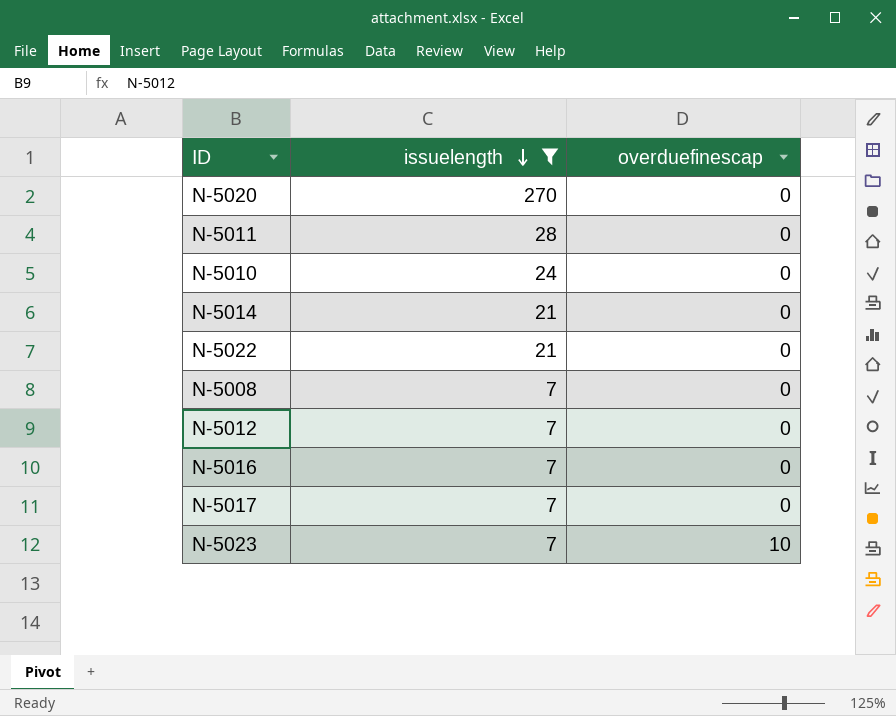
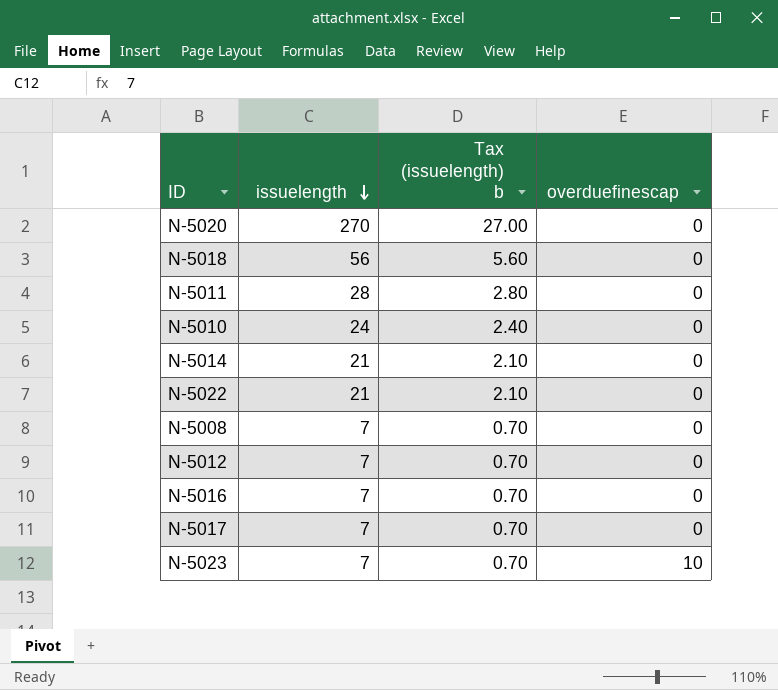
filter: issuelength != 56 -> none
column Tax (issuelength) b | formula: none -> [issuelength] * 0.1

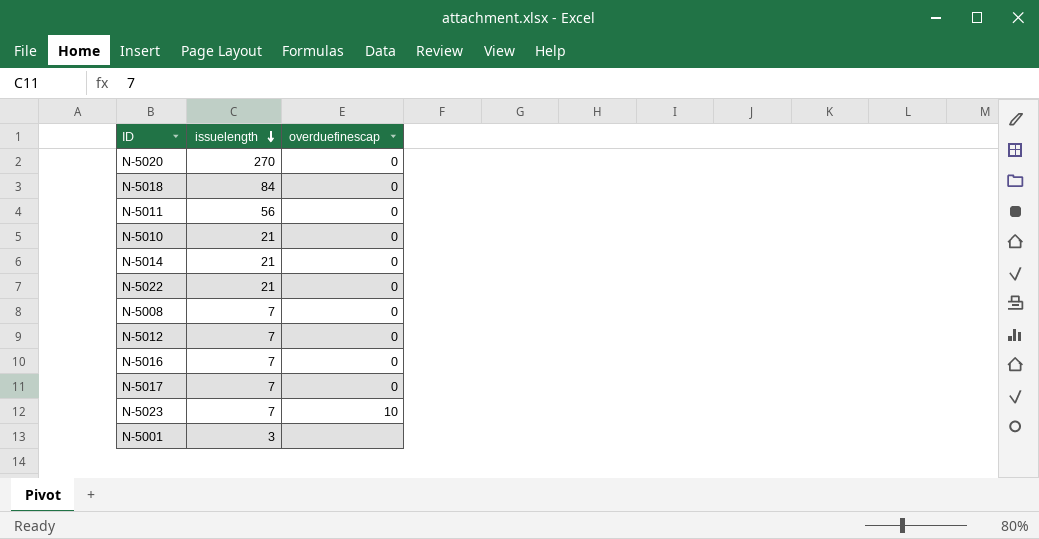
column Tax (issuelength) b | formula: [issuelength] * 0.1 -> none
N-5018 | issuelength: 56 -> 84
N-5011 | issuelength: 28 -> 56
N-5010 | issuelength: 24 -> 21
row N-5001: none -> 3 | none

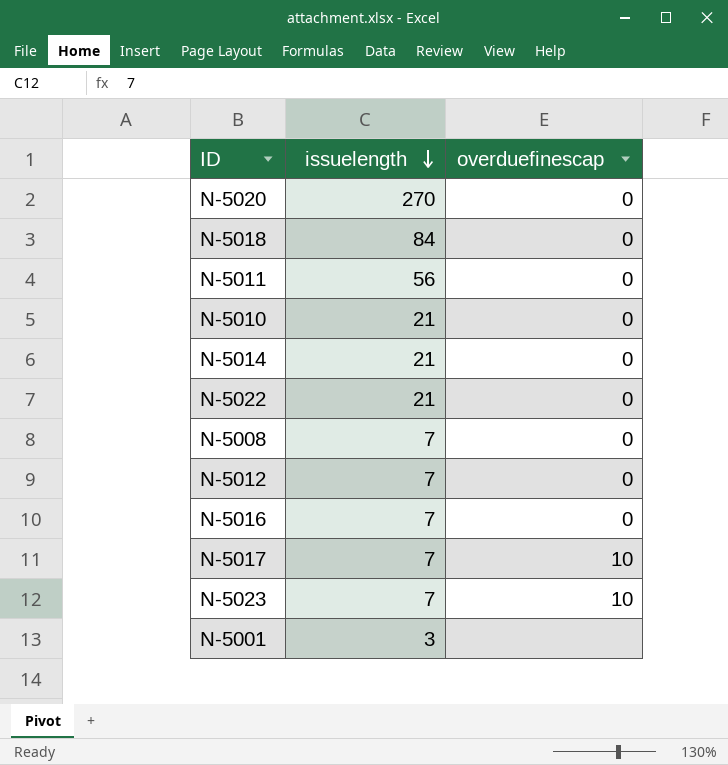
N-5017 | overduefinescap: 0 -> 10

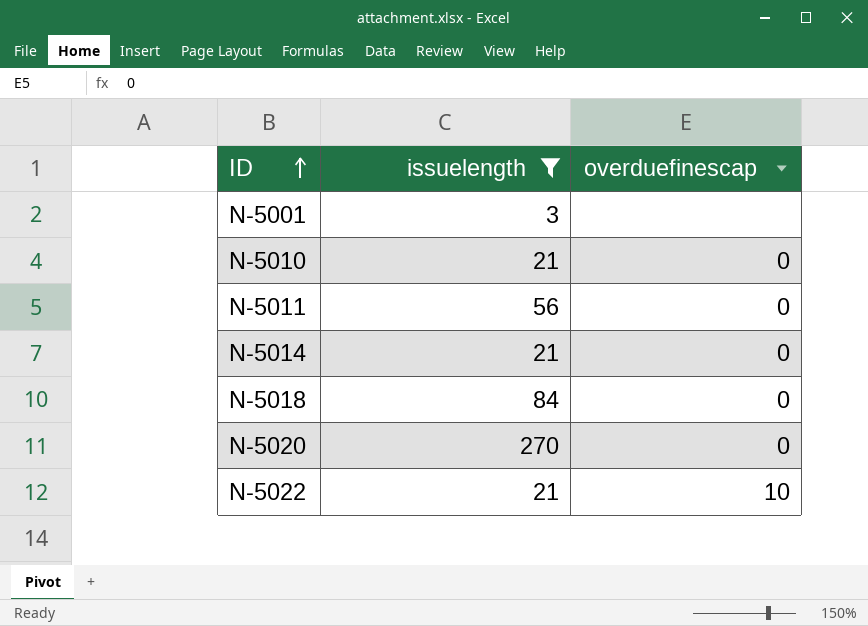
filter: none -> issuelength != 7
row order: issuelength descending -> ID ascending
N-5022 | overduefinescap: 0 -> 10

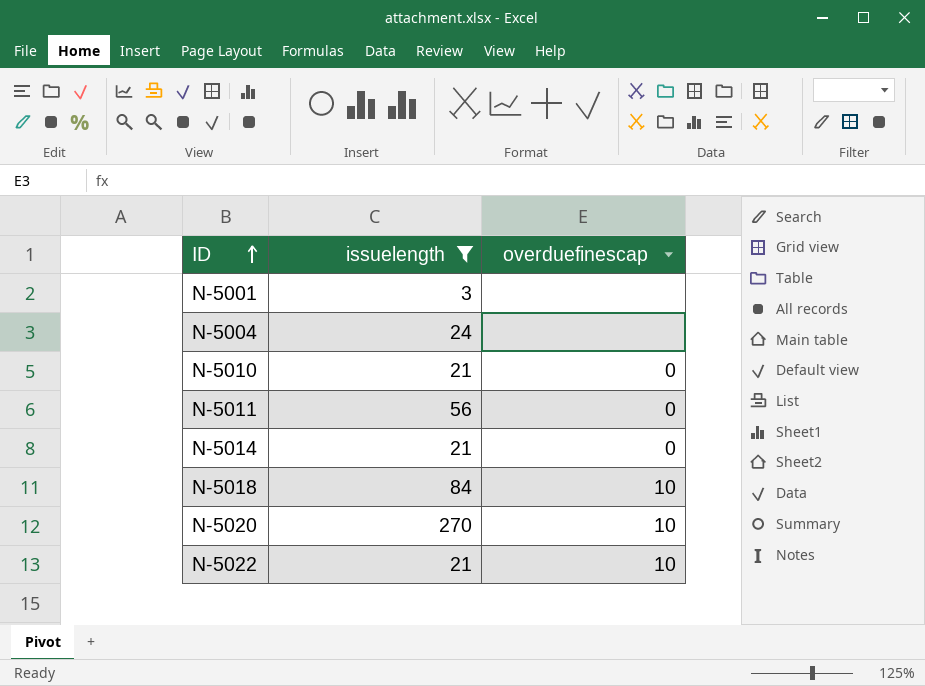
row N-5004: none -> 24 | none
N-5018 | overduefinescap: 0 -> 10
N-5020 | overduefinescap: 0 -> 10

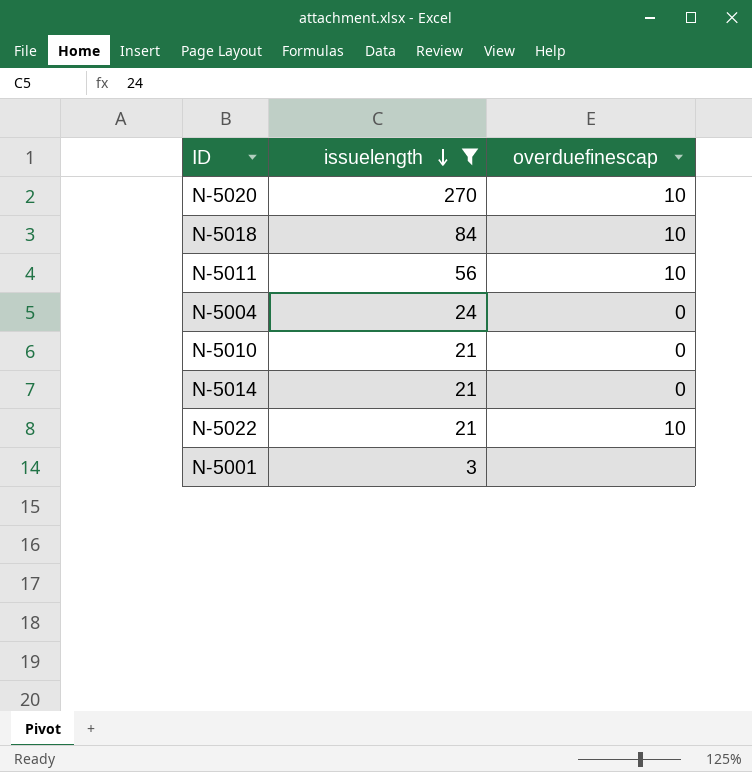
row order: ID ascending -> issuelength descending
N-5011 | overduefinescap: 0 -> 10
N-5004 | overduefinescap: none -> 0

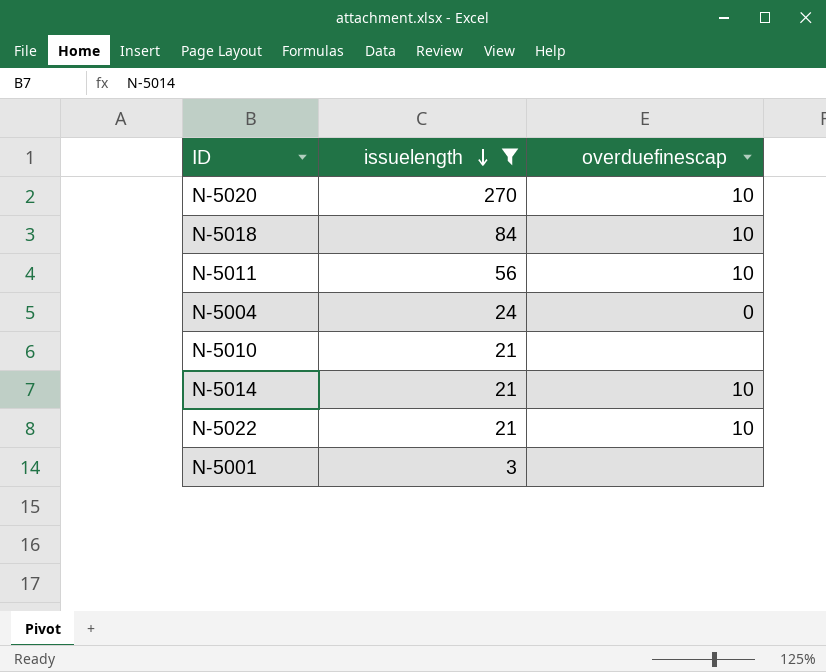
N-5010 | overduefinescap: 0 -> none
N-5014 | overduefinescap: 0 -> 10

